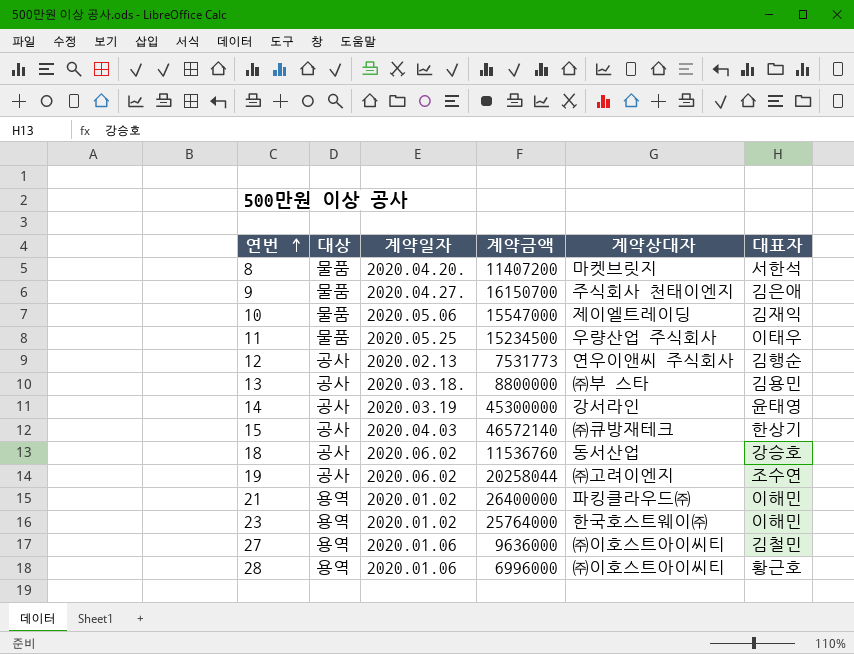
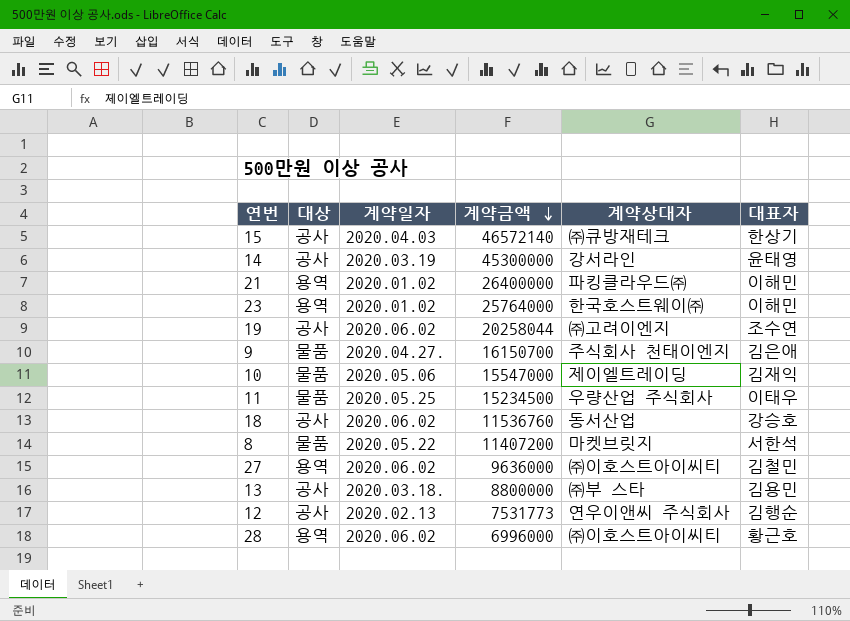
row order: 연번 ascending -> 계약금액 descending
8 | 계약일자: 2020.04.20. -> 2020.05.22
27 | 계약일자: 2020.01.06 -> 2020.06.02
28 | 계약일자: 2020.01.06 -> 2020.06.02

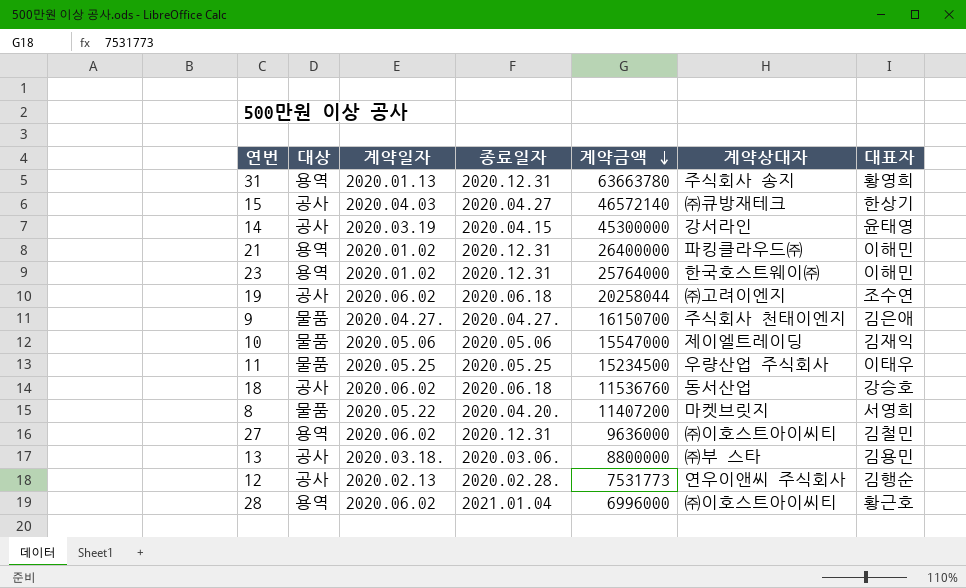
column 종료일자 | position: none -> 4
row 31: none -> 용역 | 2020.01.13 | 2020.12.31 | 63663780 | 주식회사 송지 | 황영희
8 | 대표자: 서한석 -> 서영희

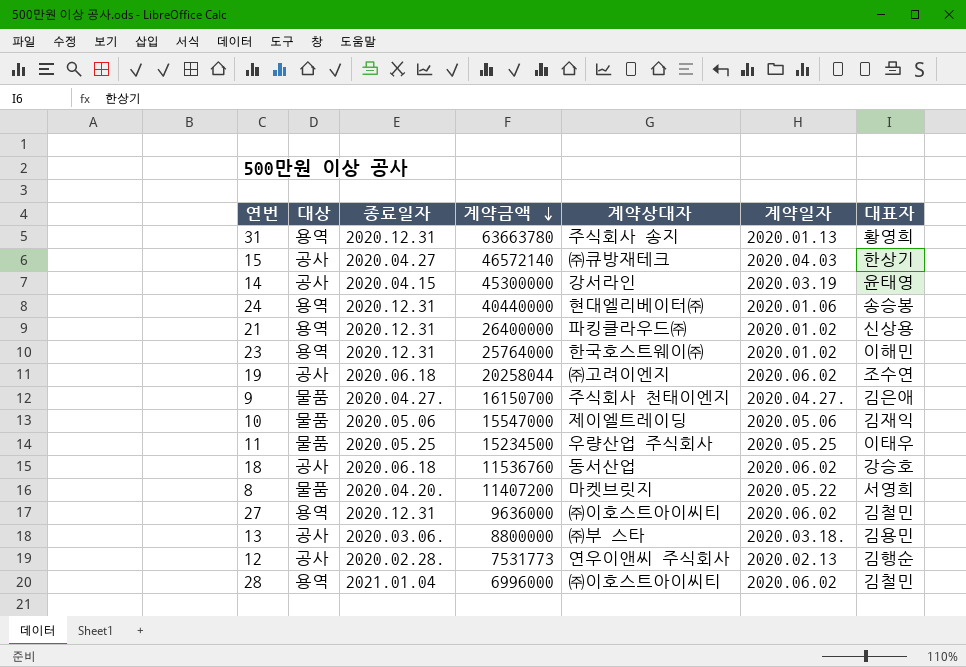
column 계약일자 | position: 3 -> 6
row 24: none -> 용역 | 2020.12.31 | 40440000 | 현대엘리베이터㈜ | 2020.01.06 | 송승봉
21 | 대표자: 이해민 -> 신상용
28 | 대표자: 황근호 -> 김철민

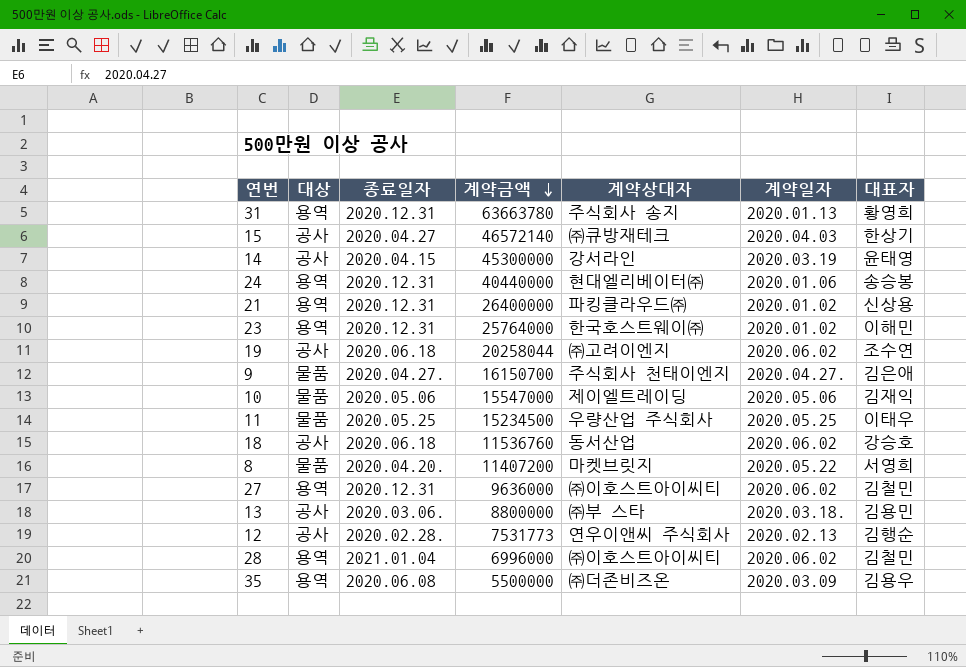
row 35: none -> 용역 | 2020.06.08 | 5500000 | ㈜더존비즈온 | 2020.03.09 | 김용우

